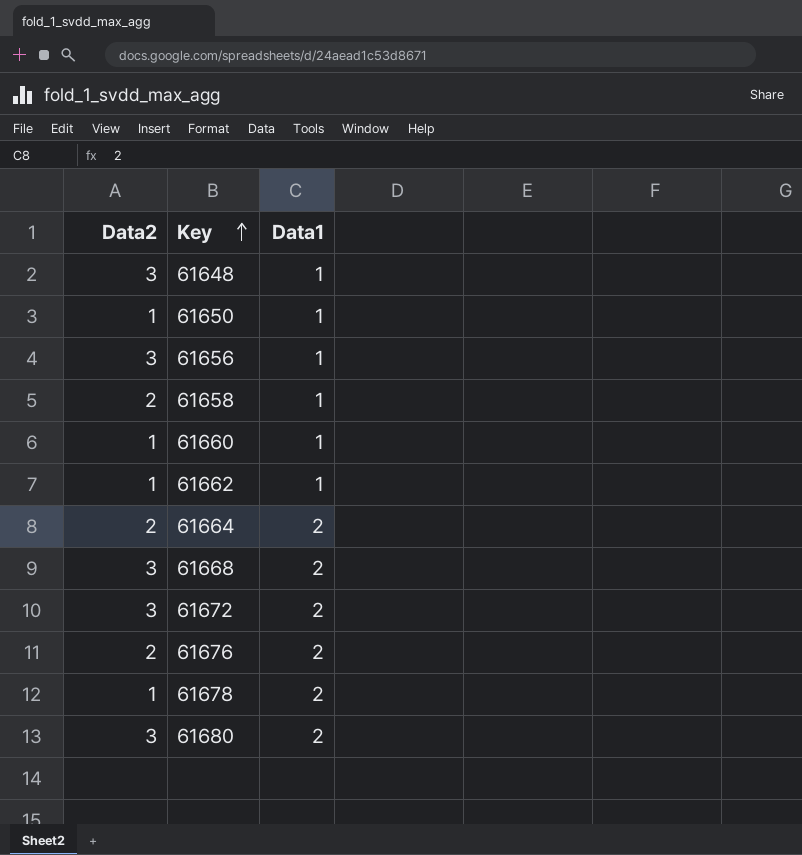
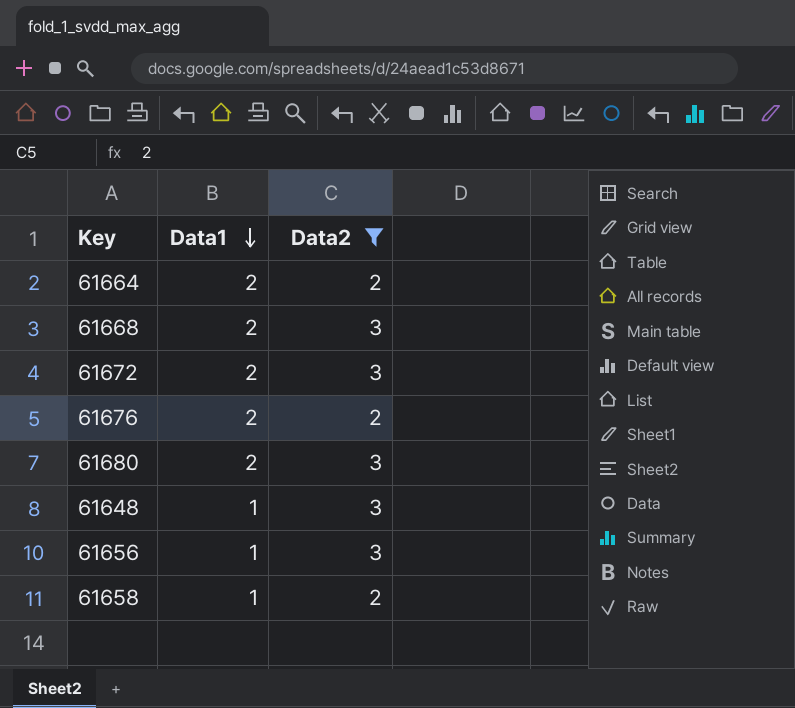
filter: none -> Data2 != 1
row order: Key ascending -> Data1 descending
column Data2 | position: 1 -> 3

